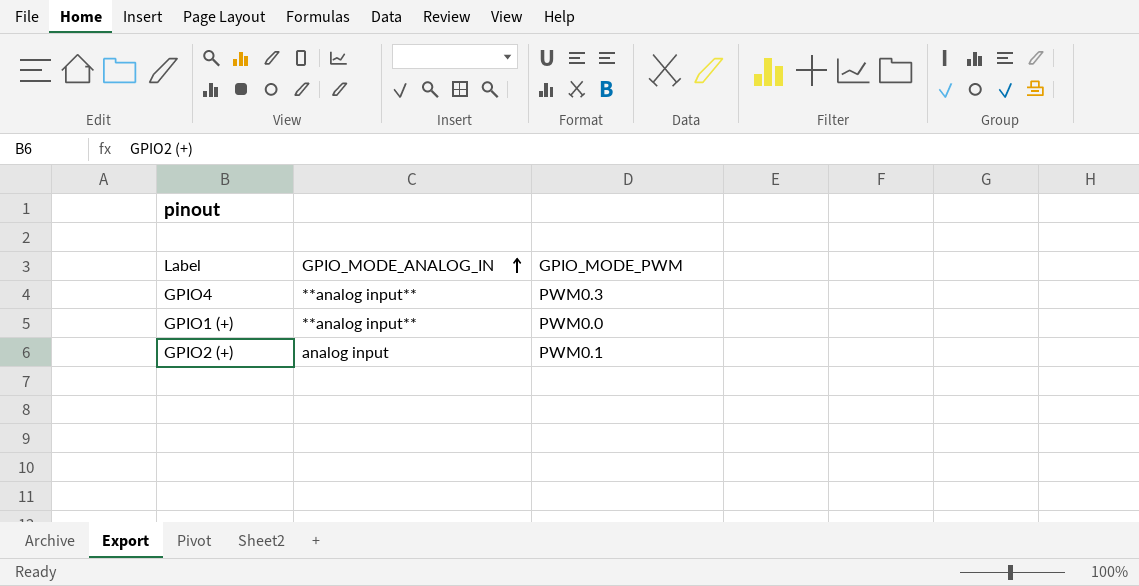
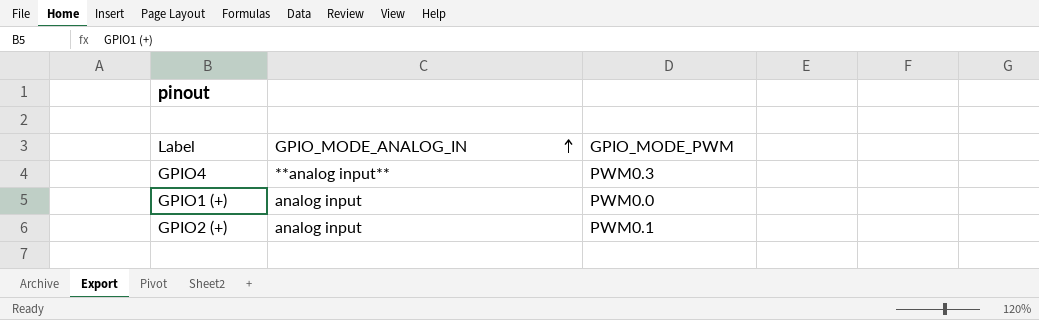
GPIO1 (+) | GPIO_MODE_ANALOG_IN: **analog input** -> analog input

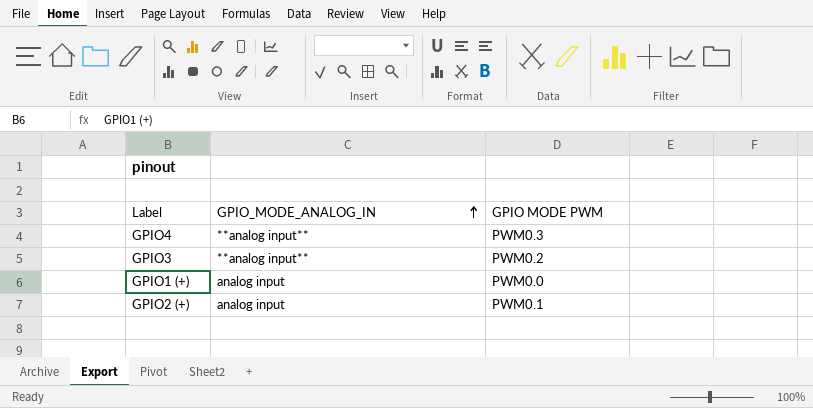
column name: GPIO_MODE_PWM -> GPIO MODE PWM
row GPIO3: none -> **analog input** | PWM0.2

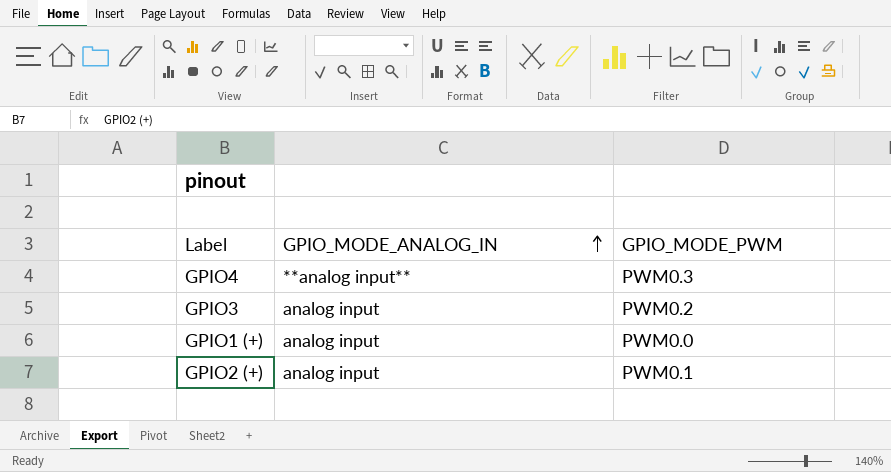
column name: GPIO MODE PWM -> GPIO_MODE_PWM
GPIO3 | GPIO_MODE_ANALOG_IN: **analog input** -> analog input

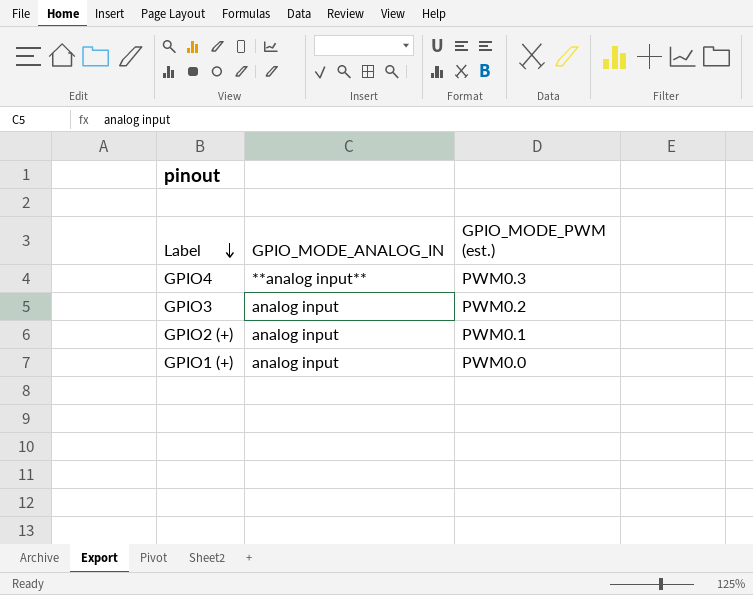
row order: GPIO_MODE_ANALOG_IN ascending -> Label descending
column name: GPIO_MODE_PWM -> GPIO_MODE_PWM (est.)

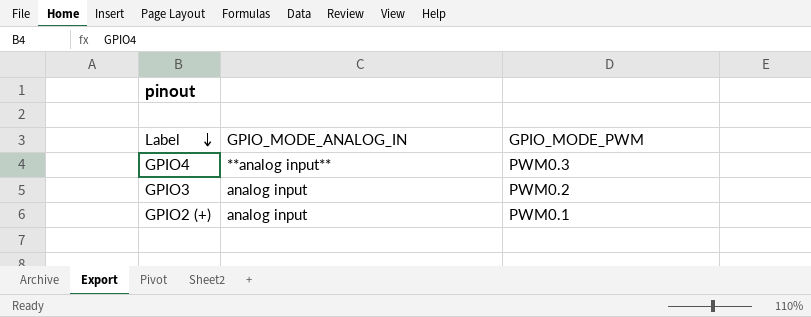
column name: GPIO_MODE_PWM (est.) -> GPIO_MODE_PWM
row GPIO1 (+): analog input | PWM0.0 -> none

